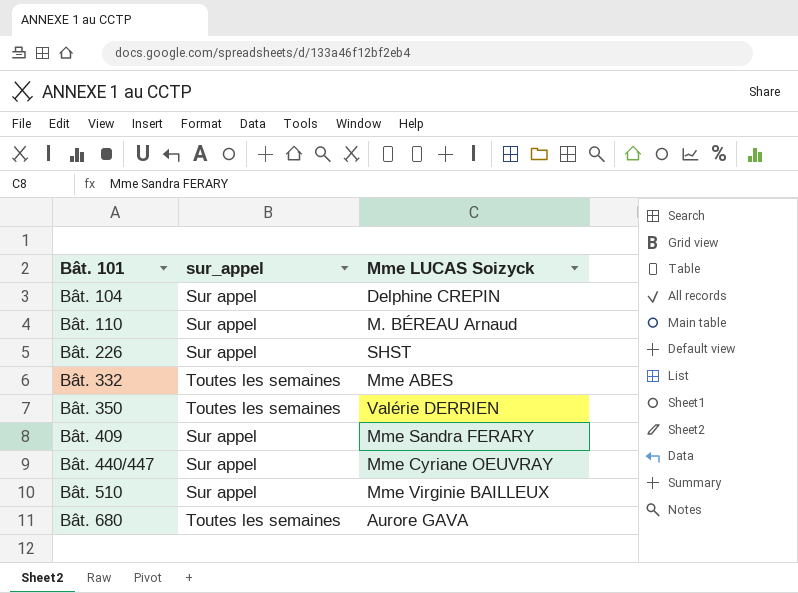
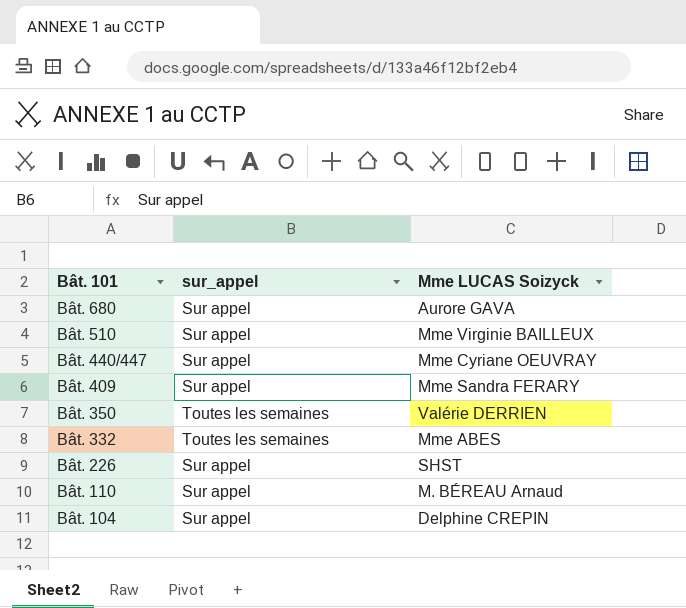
row order: Bât. 101 ascending -> Bât. 101 descending
Bât. 680 | sur_appel: Toutes les semaines -> Sur appel

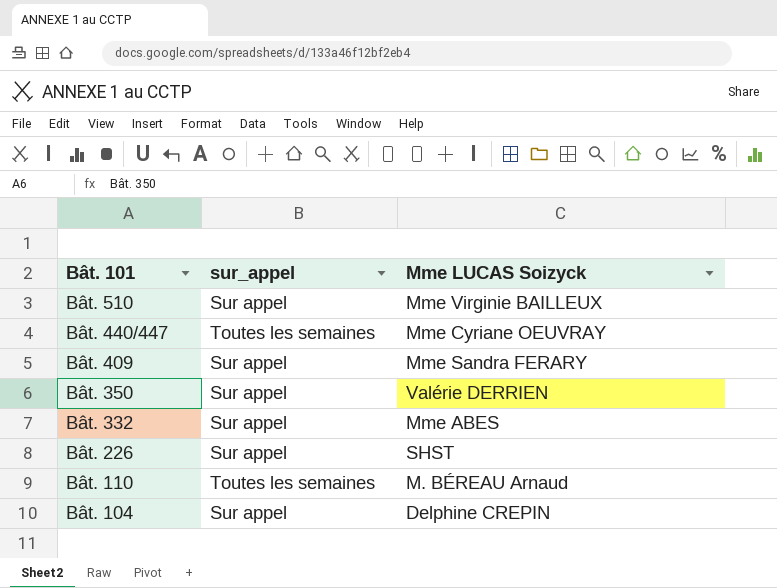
row Bât. 680: Sur appel | Aurore GAVA -> none
Bât. 440/447 | sur_appel: Sur appel -> Toutes les semaines
Bât. 350 | sur_appel: Toutes les semaines -> Sur appel
Bât. 332 | sur_appel: Toutes les semaines -> Sur appel
Bât. 110 | sur_appel: Sur appel -> Toutes les semaines

